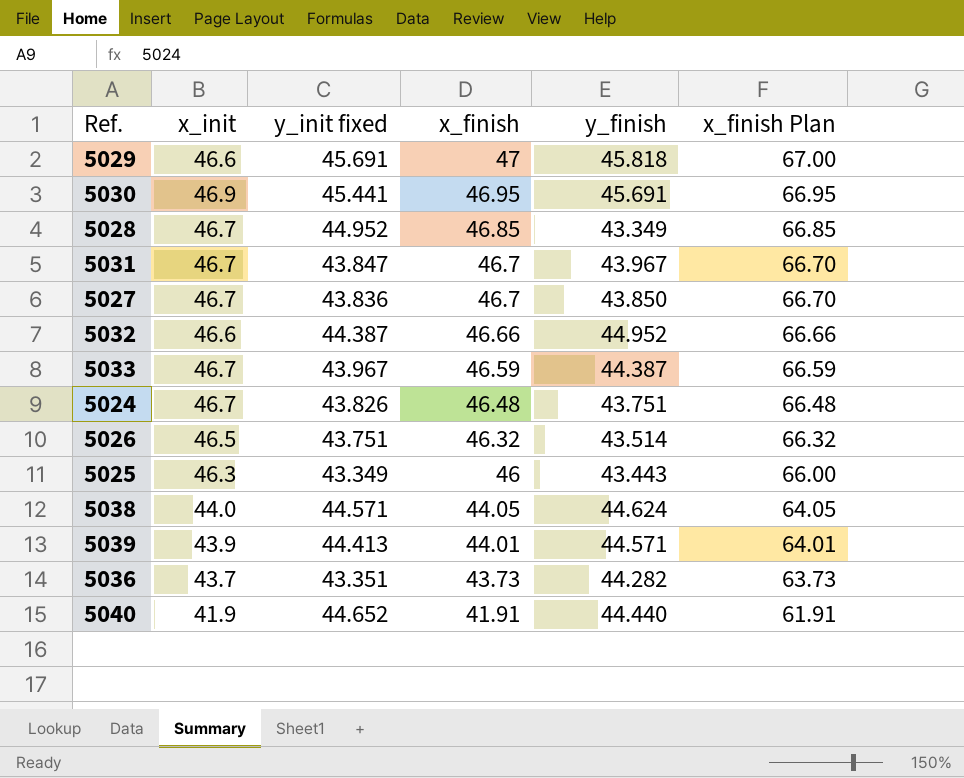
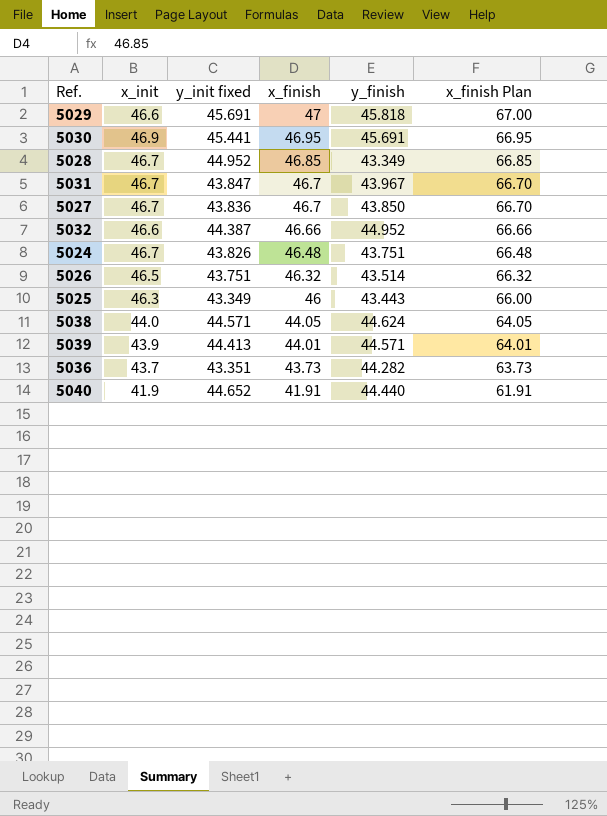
row 5033: 46.7 | 43.967 | 46.59 | 44.387 | 66.59 -> none

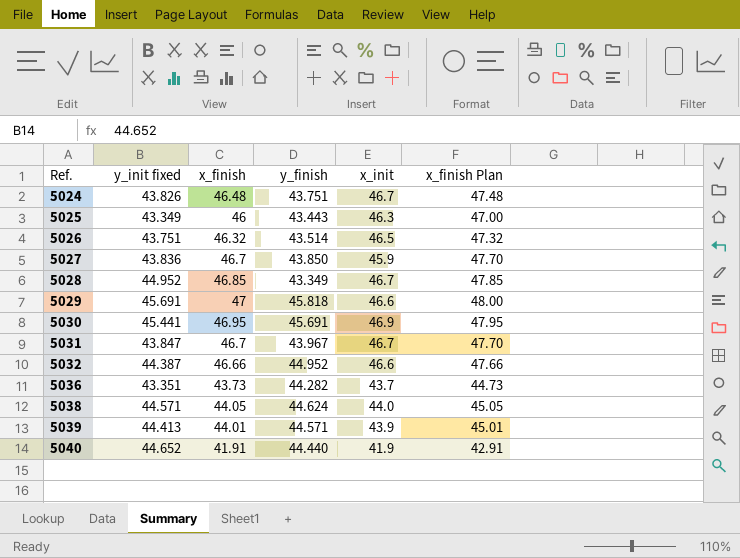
row order: x_finish descending -> Ref. ascending
column x_init | position: 2 -> 5
column x_finish Plan | formula: [x_finish] + 20 -> [x_finish] + 1
5027 | x_init: 46.7 -> 45.9

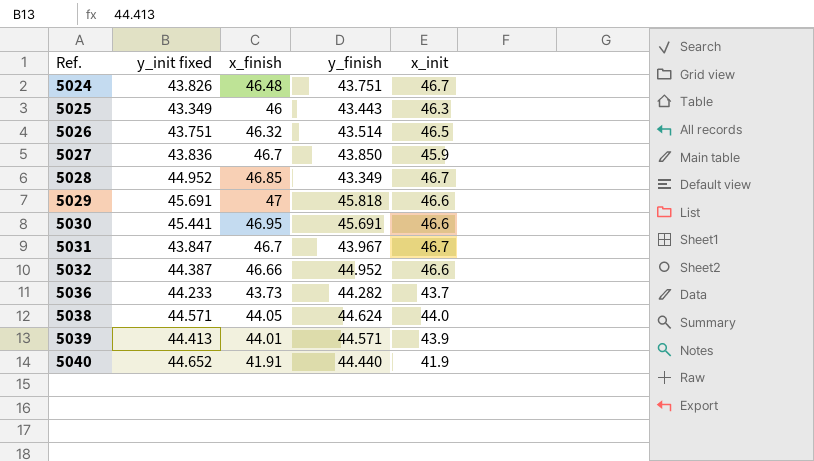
column x_finish Plan | formula: [x_finish] + 1 -> none
5030 | x_init: 46.9 -> 46.6
5036 | y_init fixed: 43.351 -> 44.233

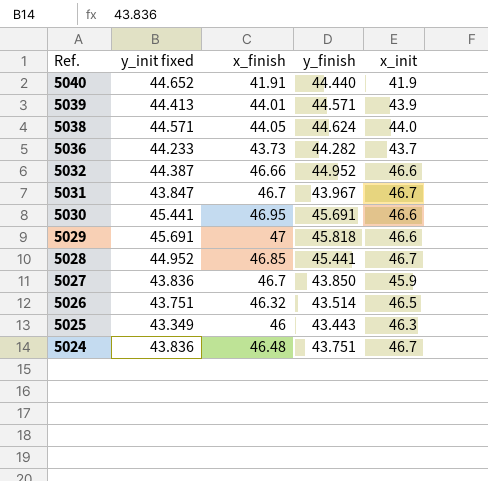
row order: Ref. ascending -> Ref. descending
5028 | y_finish: 43.349 -> 45.441
5024 | y_init fixed: 43.826 -> 43.836

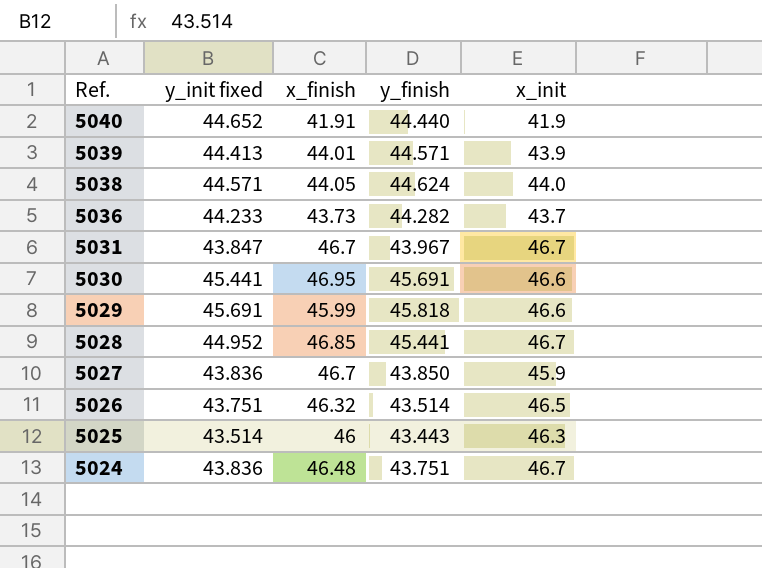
row 5032: 44.387 | 46.66 | 44.952 | 46.6 -> none
5029 | x_finish: 47 -> 45.99
5025 | y_init fixed: 43.349 -> 43.514

